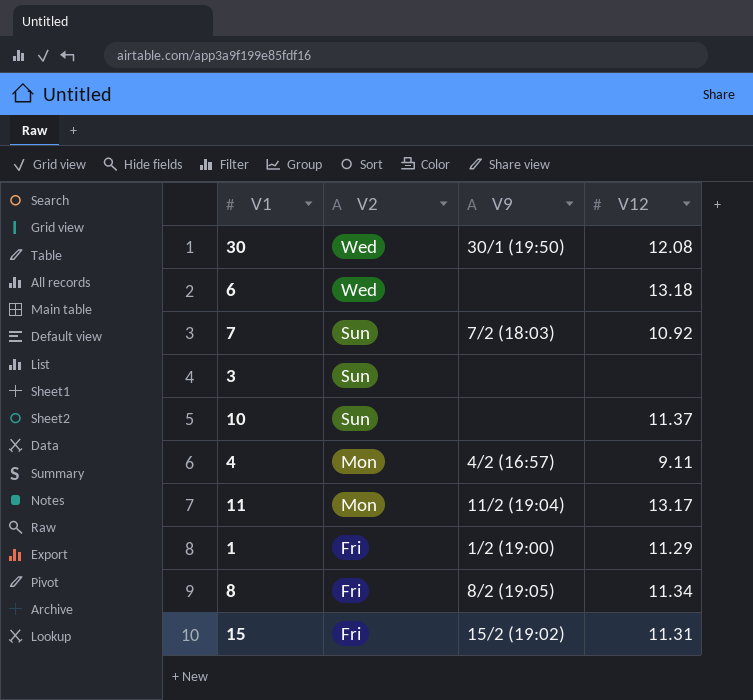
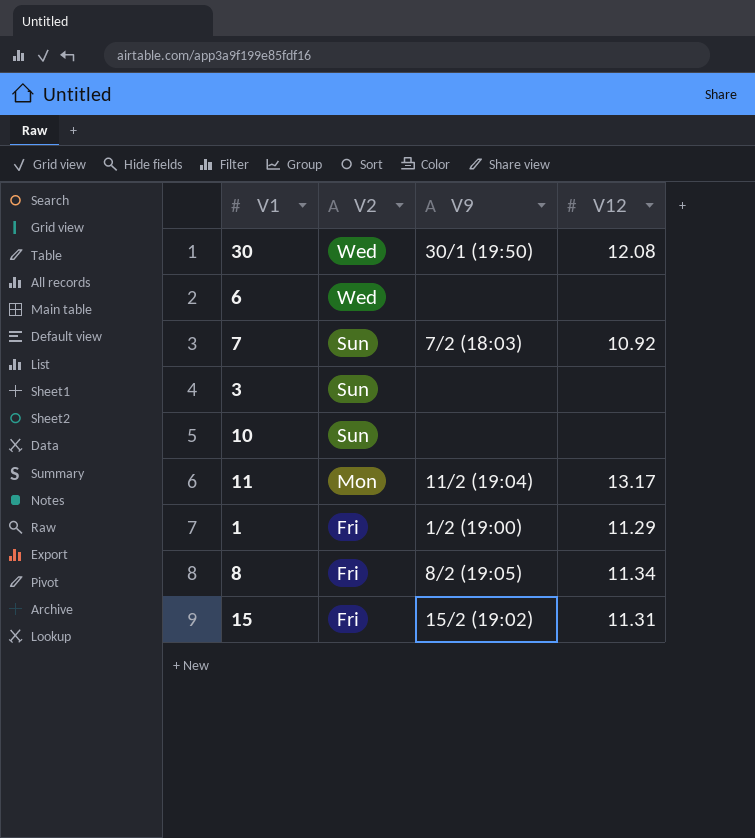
row 4: Mon | 4/2 (16:57) | 9.11 -> none
6 | V12: 13.18 -> none
10 | V12: 11.37 -> none

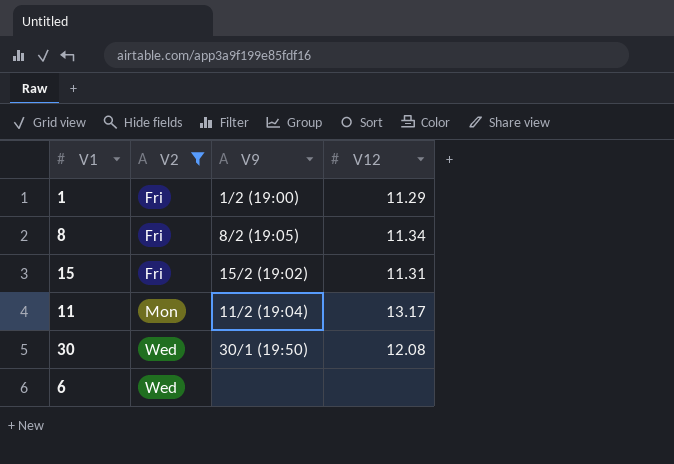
filter: none -> V2 != Sun
row order: V2 descending -> V2 ascending

